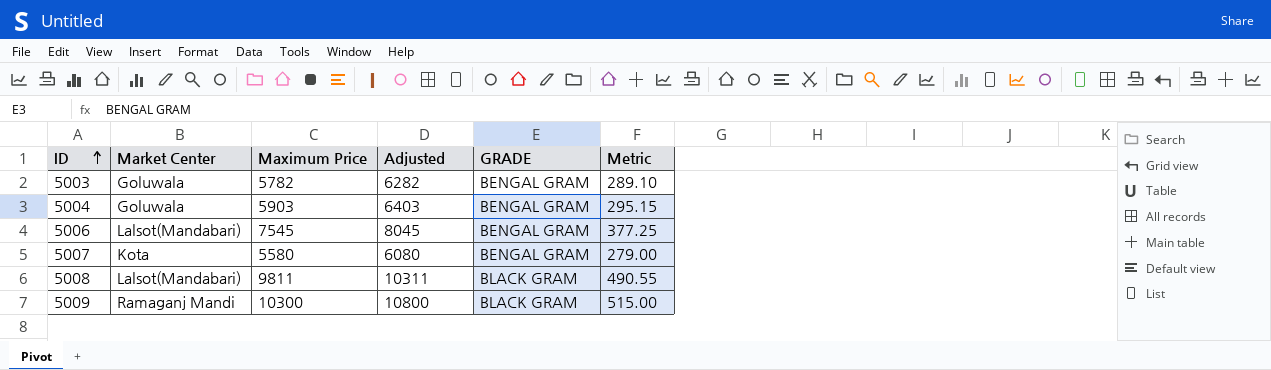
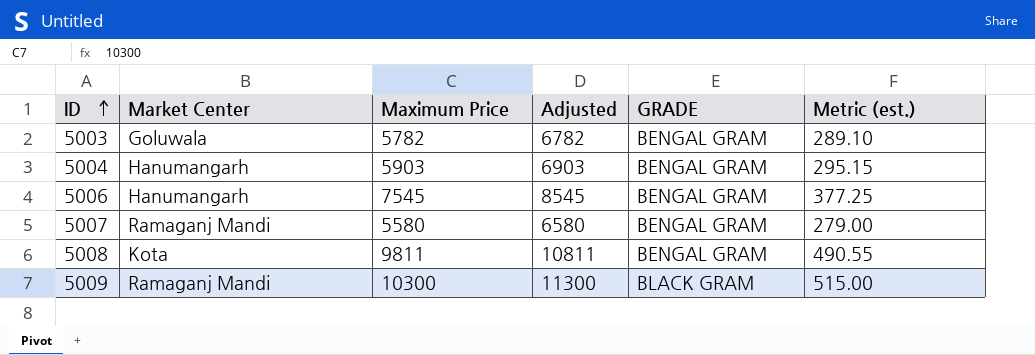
column Adjusted | formula: [Maximum Price] + 500 -> [Maximum Price] + 1000
column name: Metric -> Metric (est.)
5004 | Market Center: Goluwala -> Hanumangarh
5006 | Market Center: Lalsot(Mandabari) -> Hanumangarh
5007 | Market Center: Kota -> Ramaganj Mandi
5008 | Market Center: Lalsot(Mandabari) -> Kota
5008 | GRADE: BLACK GRAM -> BENGAL GRAM

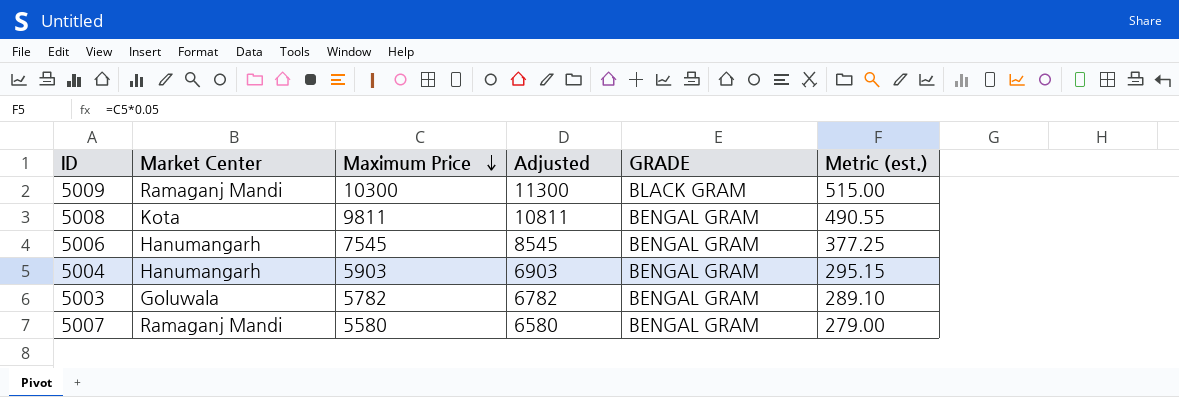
row order: ID ascending -> Maximum Price descending

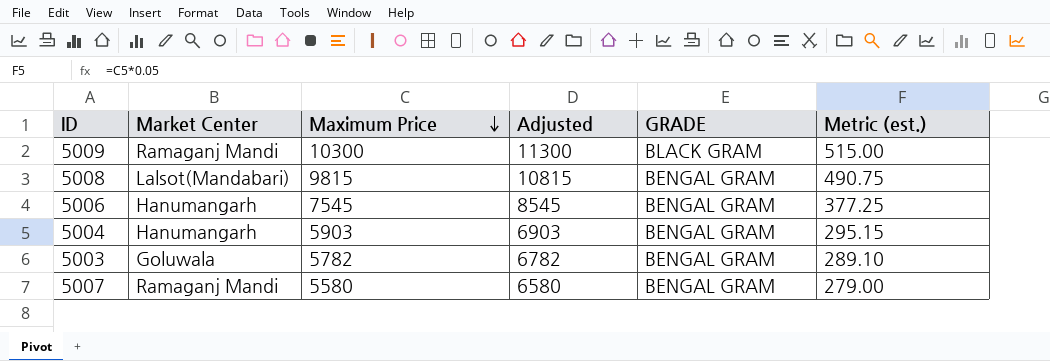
5008 | Market Center: Kota -> Lalsot(Mandabari)
5008 | Maximum Price: 9811 -> 9815
5008 | Adjusted: 10811 -> 10815
5008 | Metric (est.): 490.55 -> 490.75

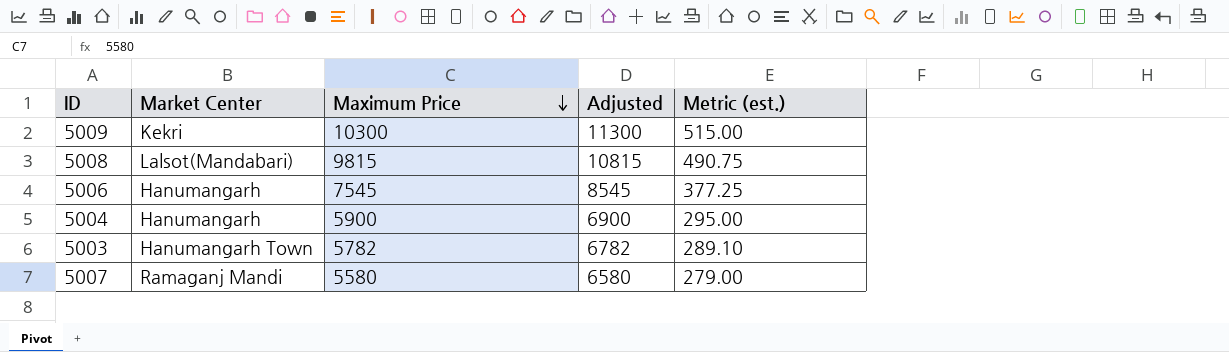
column GRADE | position: 5 -> none
5009 | Market Center: Ramaganj Mandi -> Kekri
5004 | Maximum Price: 5903 -> 5900
5004 | Adjusted: 6903 -> 6900
5004 | Metric (est.): 295.15 -> 295.00
5003 | Market Center: Goluwala -> Hanumangarh Town

